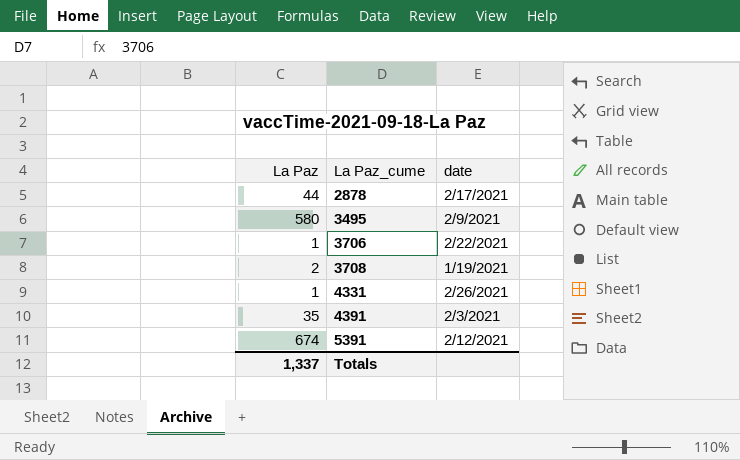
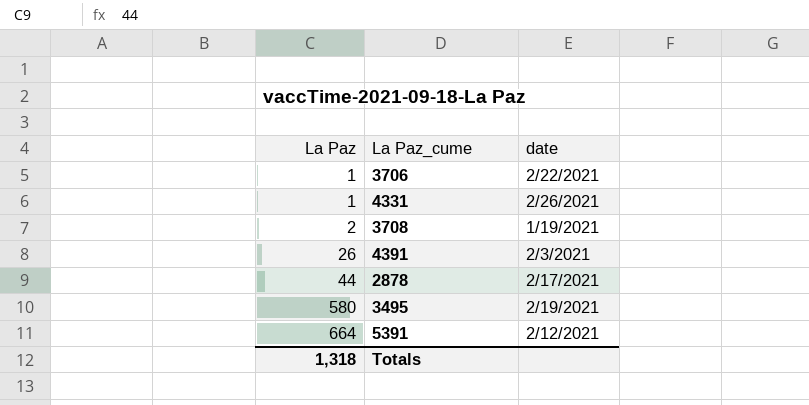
row order: La Paz_cume ascending -> La Paz ascending
4391 | La Paz: 35 -> 26
3495 | date: 2/9/2021 -> 2/19/2021
5391 | La Paz: 674 -> 664
Totals | La Paz: 1,337 -> 1,318

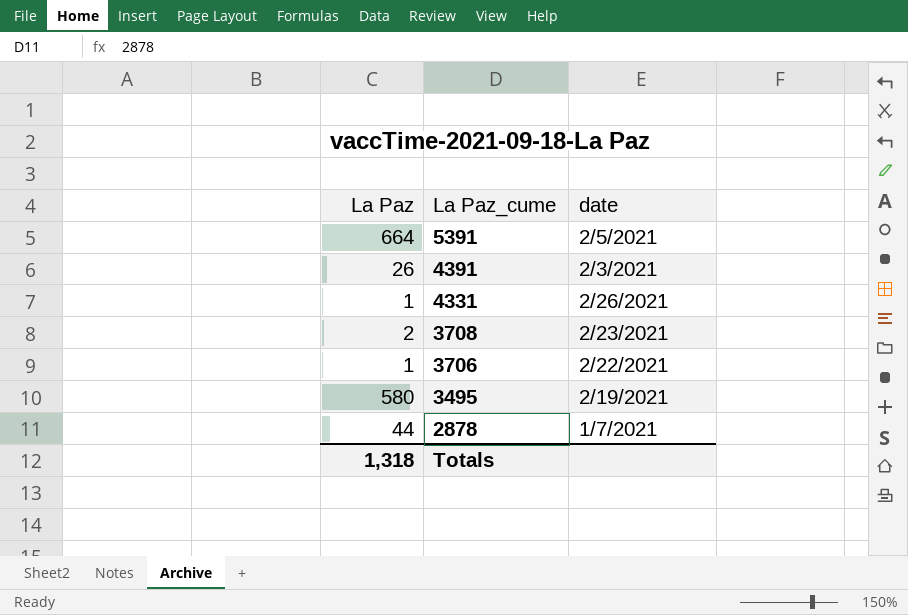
row order: La Paz ascending -> La Paz_cume descending
5391 | date: 2/12/2021 -> 2/5/2021
3708 | date: 1/19/2021 -> 2/23/2021
2878 | date: 2/17/2021 -> 1/7/2021

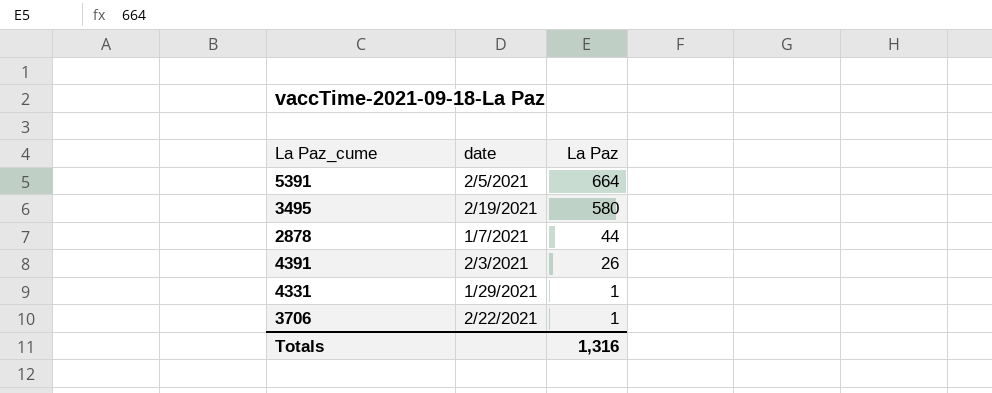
row order: La Paz_cume descending -> La Paz descending
column La Paz | position: 1 -> 3
row 3708: 2 | 2/23/2021 -> none
4331 | date: 2/26/2021 -> 1/29/2021
Totals | La Paz: 1,318 -> 1,316

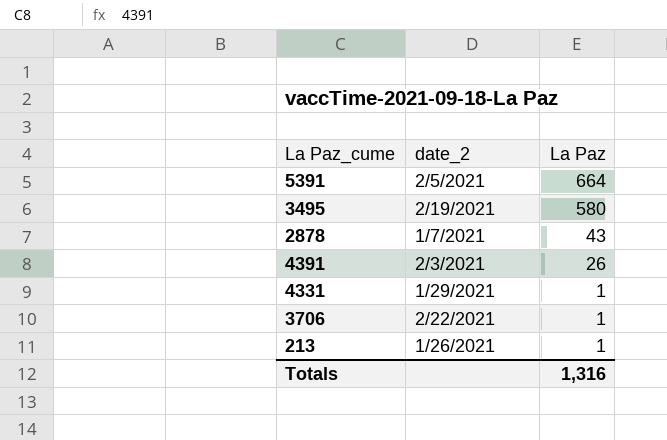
column name: date -> date_2
2878 | La Paz: 44 -> 43
row 213: none -> 1/26/2021 | 1

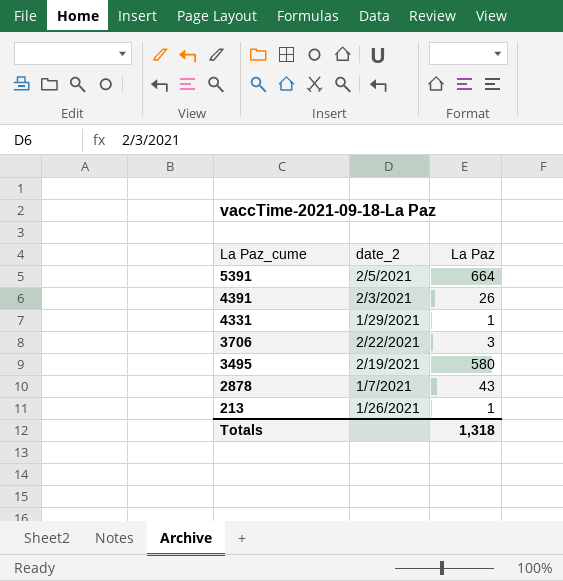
row order: La Paz descending -> La Paz_cume descending
3706 | La Paz: 1 -> 3
Totals | La Paz: 1,316 -> 1,318

